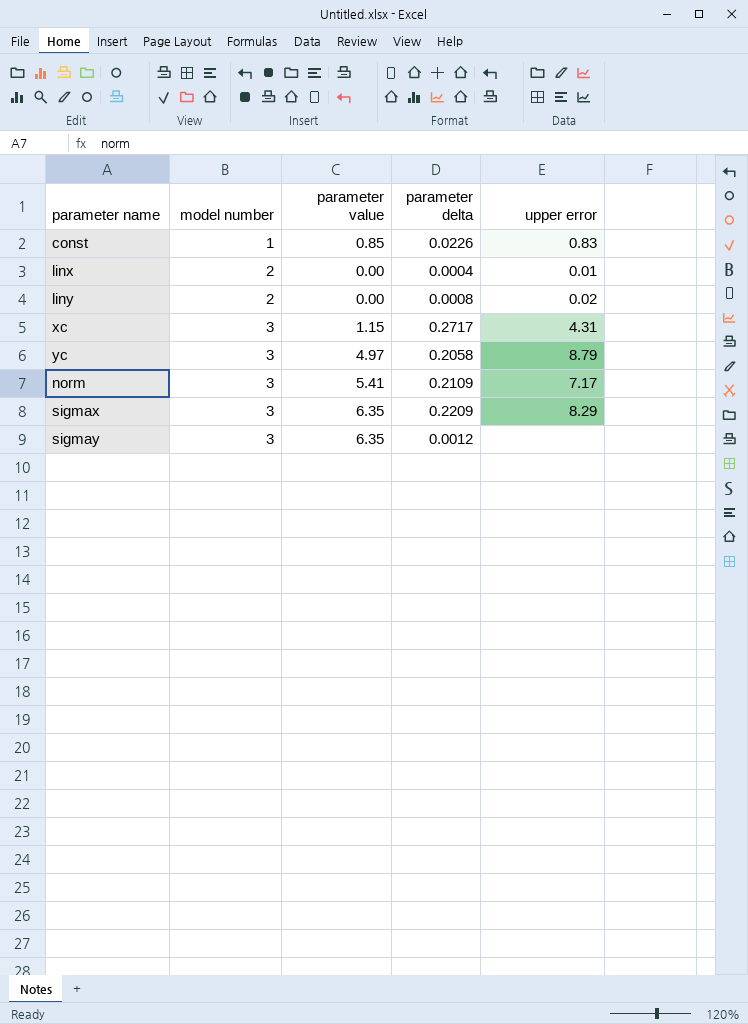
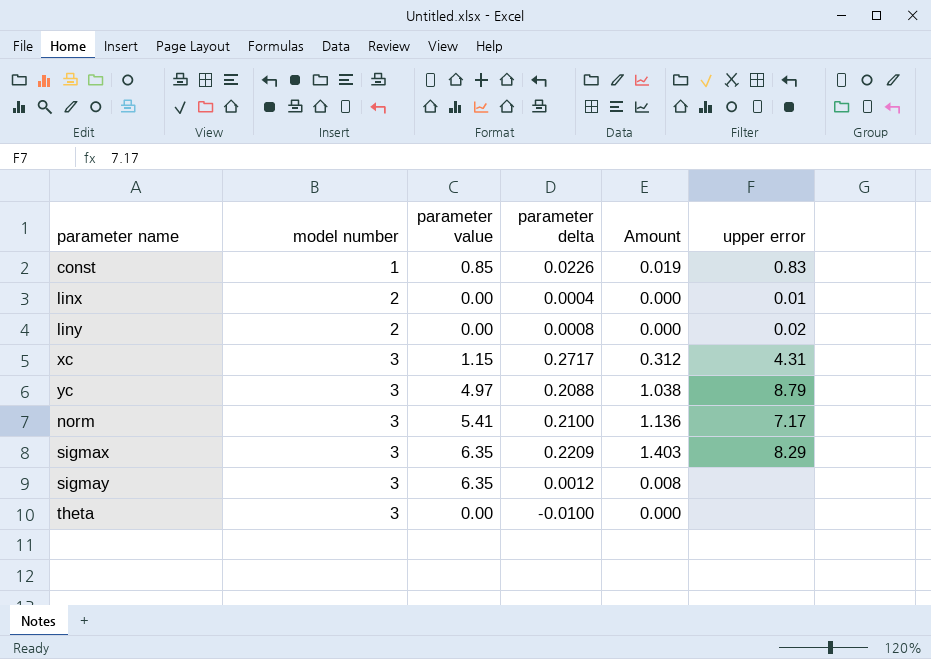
column Amount | formula: none -> [parameter value] * [parameter delta]
yc | parameter delta: 0.2058 -> 0.2088
norm | parameter delta: 0.2109 -> 0.2100
row theta: none -> 3 | 0.00 | -0.0100 | 0.000 | none

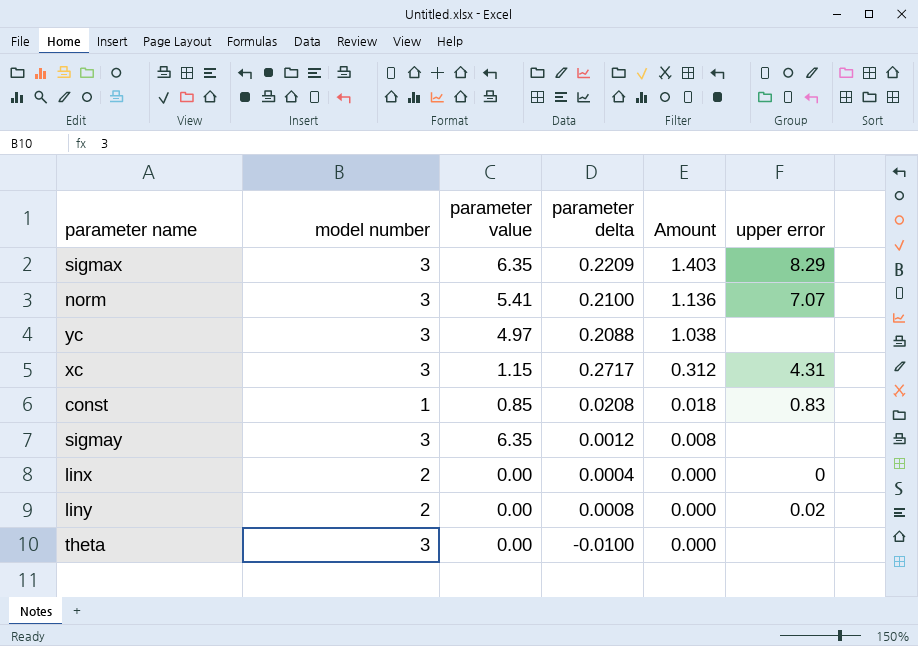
row order: model number ascending -> Amount descending
norm | upper error: 7.17 -> 7.07
yc | upper error: 8.79 -> none
const | parameter delta: 0.0226 -> 0.0208
const | Amount: 0.019 -> 0.018
linx | upper error: 0.01 -> 0

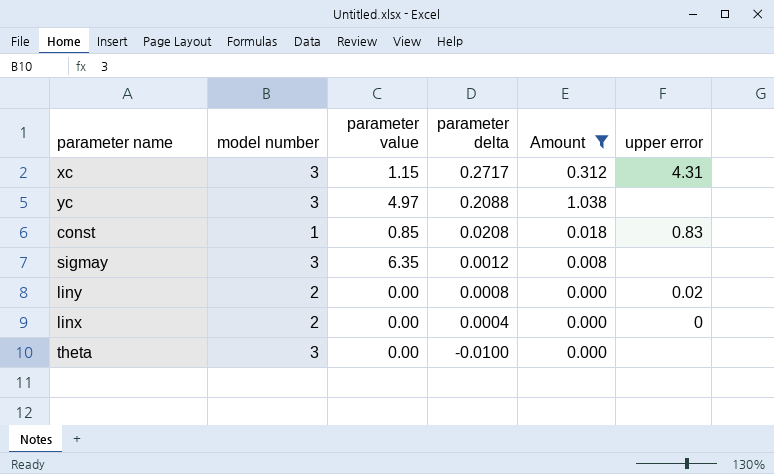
filter: none -> Amount <= 1.038
row order: Amount descending -> parameter delta descending

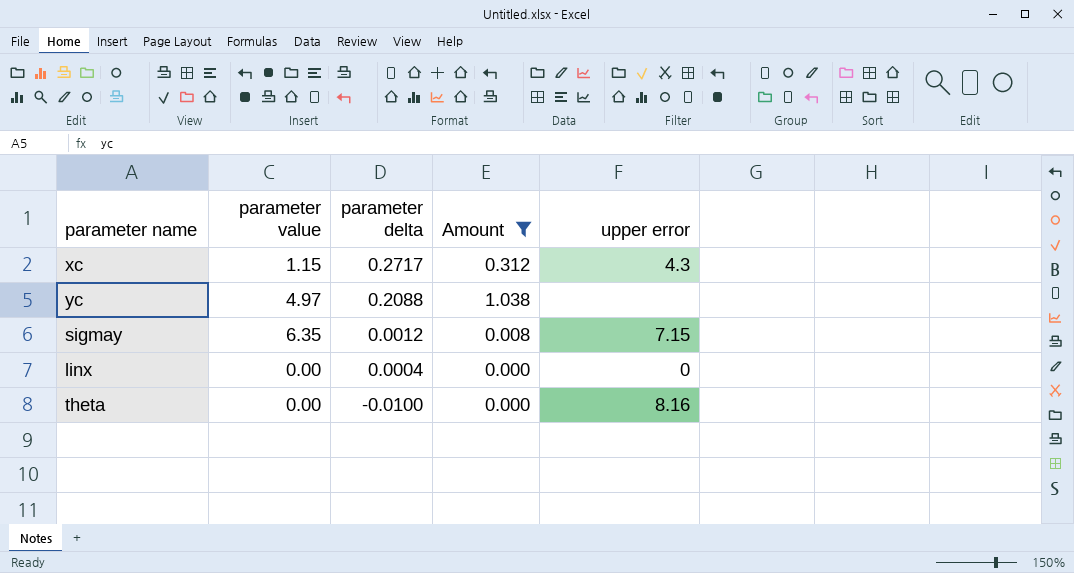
column model number | position: 2 -> none
row const: 1 | 0.85 | 0.0208 | 0.018 | 0.83 -> none
row liny: 2 | 0.00 | 0.0008 | 0.000 | 0.02 -> none
xc | upper error: 4.31 -> 4.3
sigmay | upper error: none -> 7.15
theta | upper error: none -> 8.16

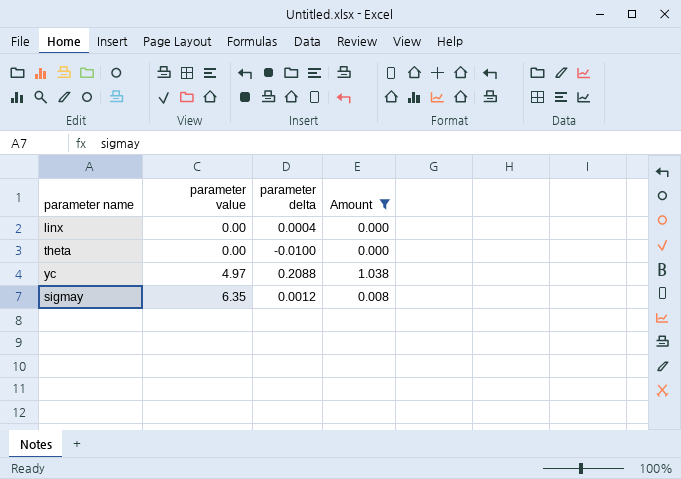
row order: parameter delta descending -> parameter value ascending
column upper error | position: 5 -> none
row xc: 1.15 | 0.2717 | 0.312 | 4.3 -> none

